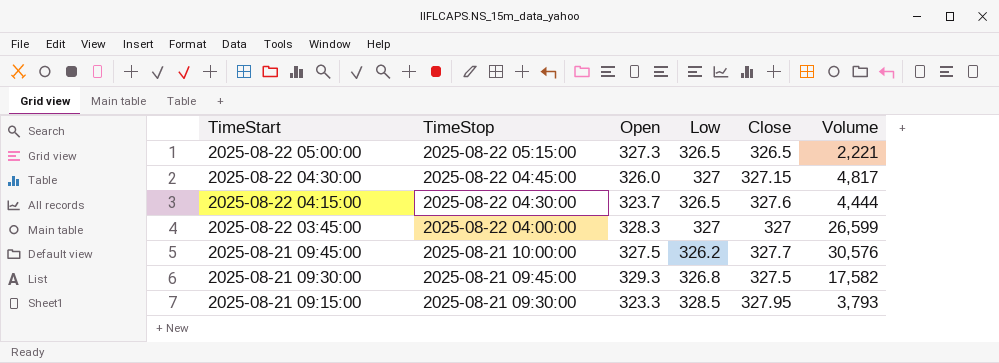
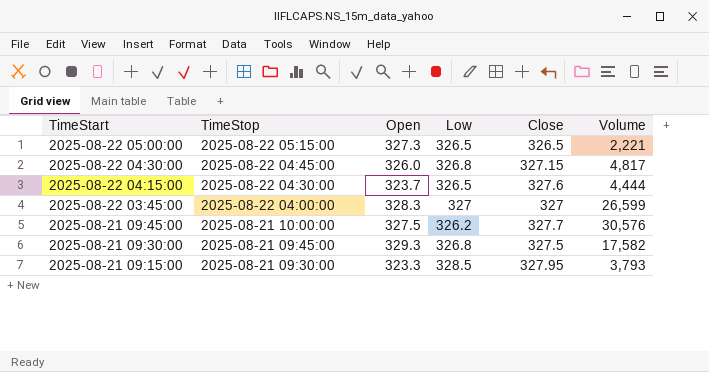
2025-08-22 04:30:00 | Low: 327 -> 326.8

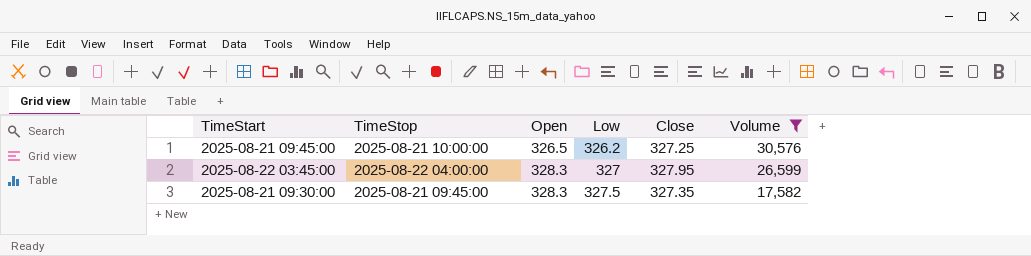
filter: none -> Volume >= 17,582
row order: TimeStart descending -> Open ascending
2025-08-21 09:45:00 | Open: 327.5 -> 326.5
2025-08-21 09:45:00 | Close: 327.7 -> 327.25
2025-08-22 03:45:00 | Close: 327 -> 327.95
2025-08-21 09:30:00 | Open: 329.3 -> 328.3
2025-08-21 09:30:00 | Low: 326.8 -> 327.5
2025-08-21 09:30:00 | Close: 327.5 -> 327.35

